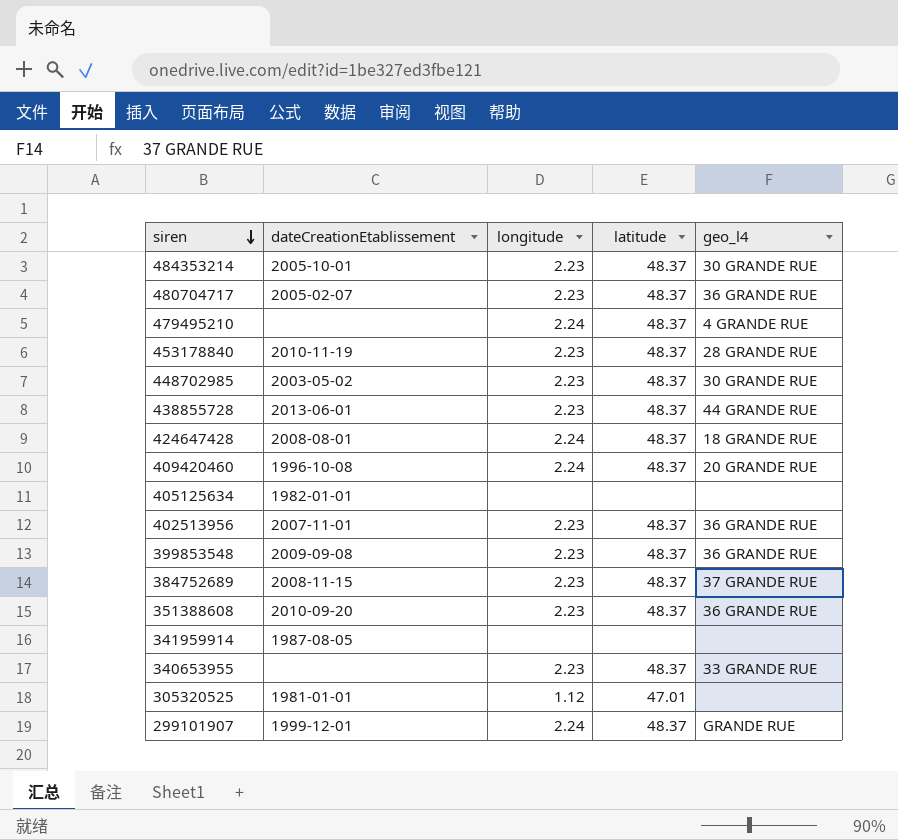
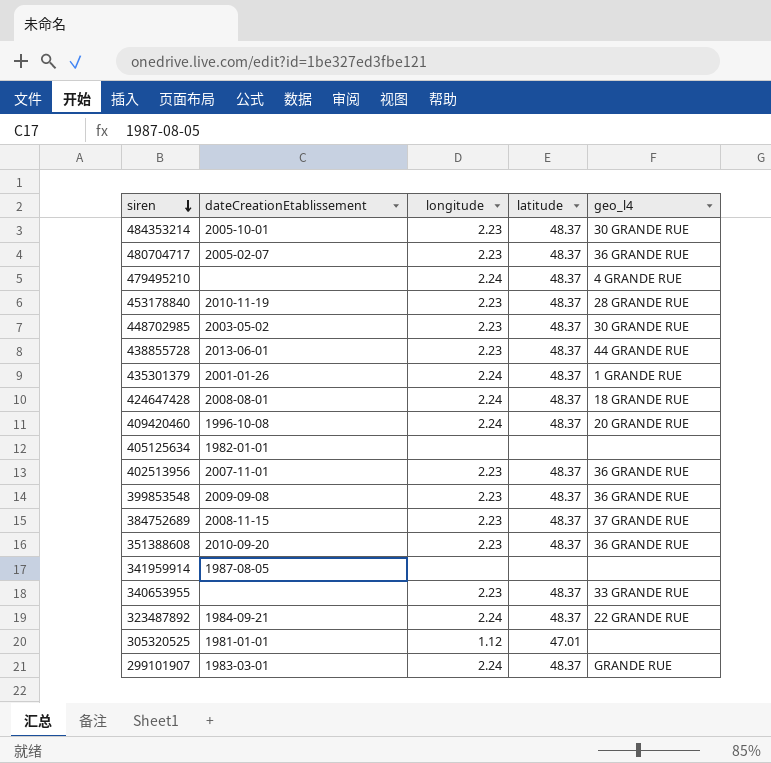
row 435301379: none -> 2001-01-26 | 2.24 | 48.37 | 1 GRANDE RUE
row 323487892: none -> 1984-09-21 | 2.24 | 48.37 | 22 GRANDE RUE
299101907 | dateCreationEtablissement: 1999-12-01 -> 1983-03-01

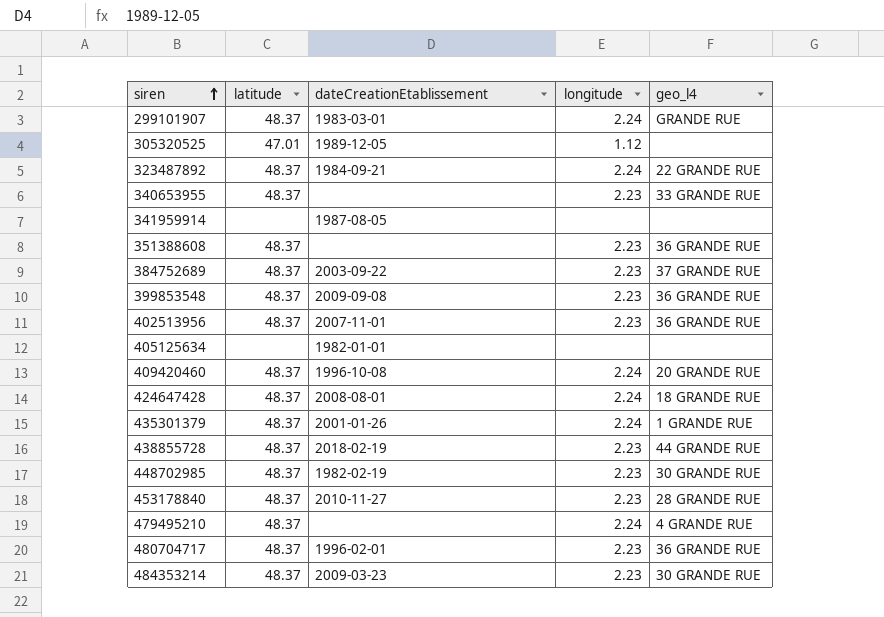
row order: siren descending -> siren ascending
column latitude | position: 4 -> 2
305320525 | dateCreationEtablissement: 1981-01-01 -> 1989-12-05
351388608 | dateCreationEtablissement: 2010-09-20 -> none
384752689 | dateCreationEtablissement: 2008-11-15 -> 2003-09-22
438855728 | dateCreationEtablissement: 2013-06-01 -> 2018-02-19
448702985 | dateCreationEtablissement: 2003-05-02 -> 1982-02-19
453178840 | dateCreationEtablissement: 2010-11-19 -> 2010-11-27
480704717 | dateCreationEtablissement: 2005-02-07 -> 1996-02-01
484353214 | dateCreationEtablissement: 2005-10-01 -> 2009-03-23

